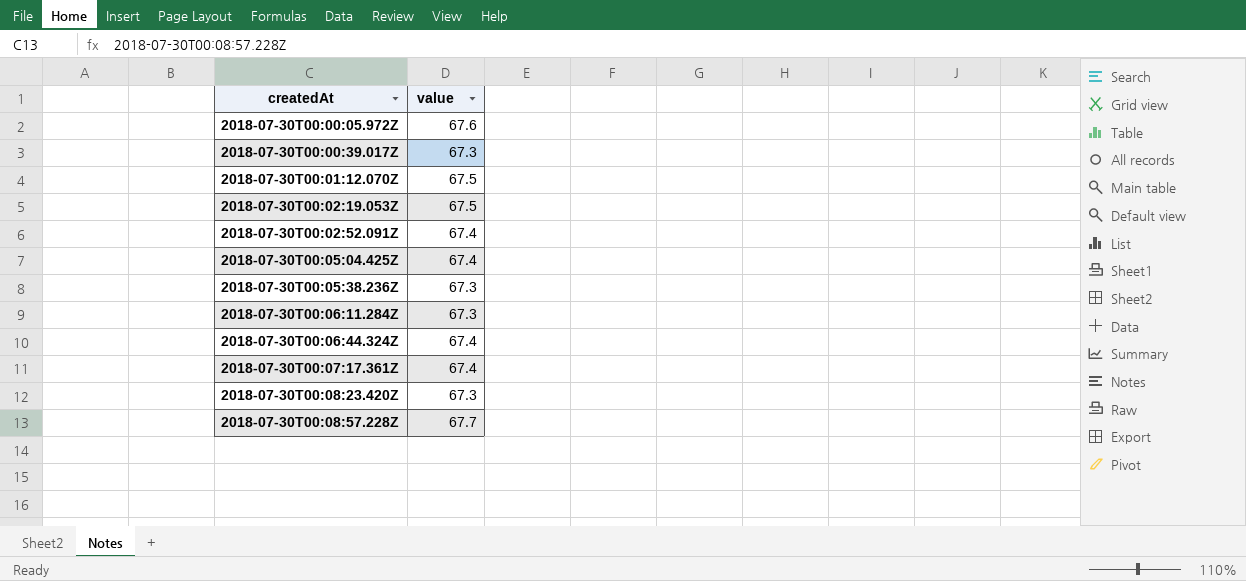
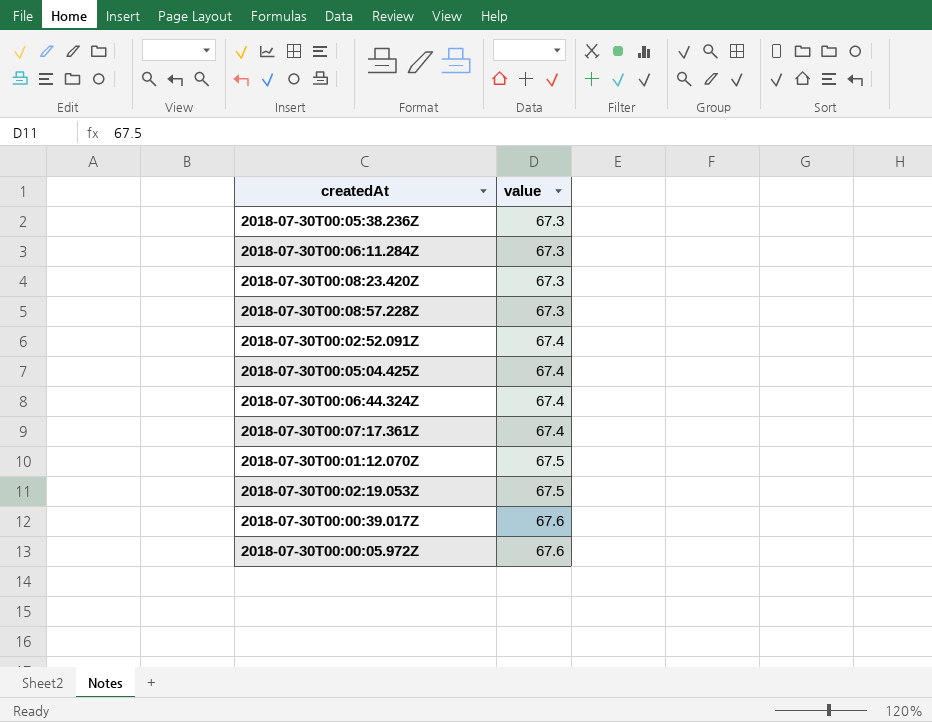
row order: createdAt ascending -> value ascending
2018-07-30T00:08:57.228Z | value: 67.7 -> 67.3
2018-07-30T00:00:39.017Z | value: 67.3 -> 67.6

